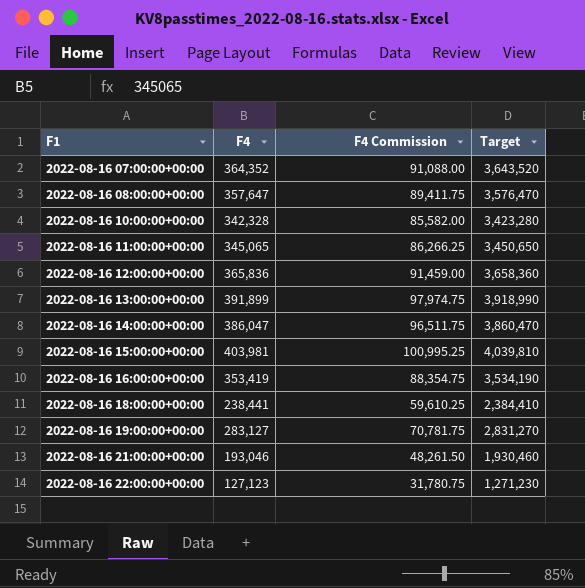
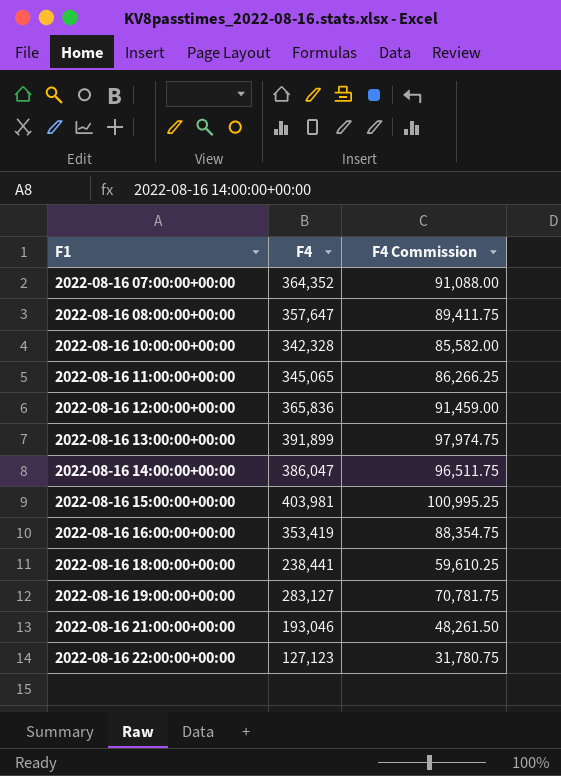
column Target | formula: [F4] * 10 -> none

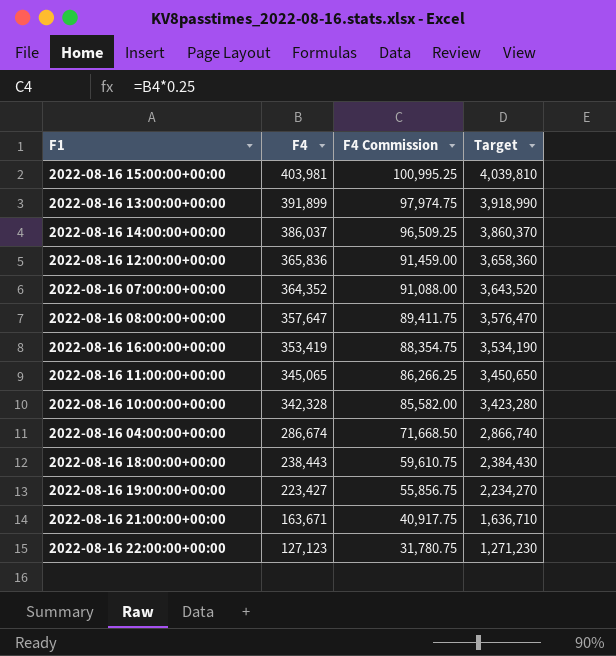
row order: F1 ascending -> F4 descending
column Target | formula: none -> [F4] * 10
2022-08-16 14:00:00+00:00 | F4: 386,047 -> 386,037
2022-08-16 14:00:00+00:00 | F4 Commission: 96,511.75 -> 96,509.25
row 2022-08-16 04:00:00+00:00: none -> 286,674 | 71,668.50 | 2,866,740
2022-08-16 18:00:00+00:00 | F4: 238,441 -> 238,443
2022-08-16 18:00:00+00:00 | F4 Commission: 59,610.25 -> 59,610.75
2022-08-16 19:00:00+00:00 | F4: 283,127 -> 223,427
2022-08-16 19:00:00+00:00 | F4 Commission: 70,781.75 -> 55,856.75
2022-08-16 21:00:00+00:00 | F4: 193,046 -> 163,671
2022-08-16 21:00:00+00:00 | F4 Commission: 48,261.50 -> 40,917.75

